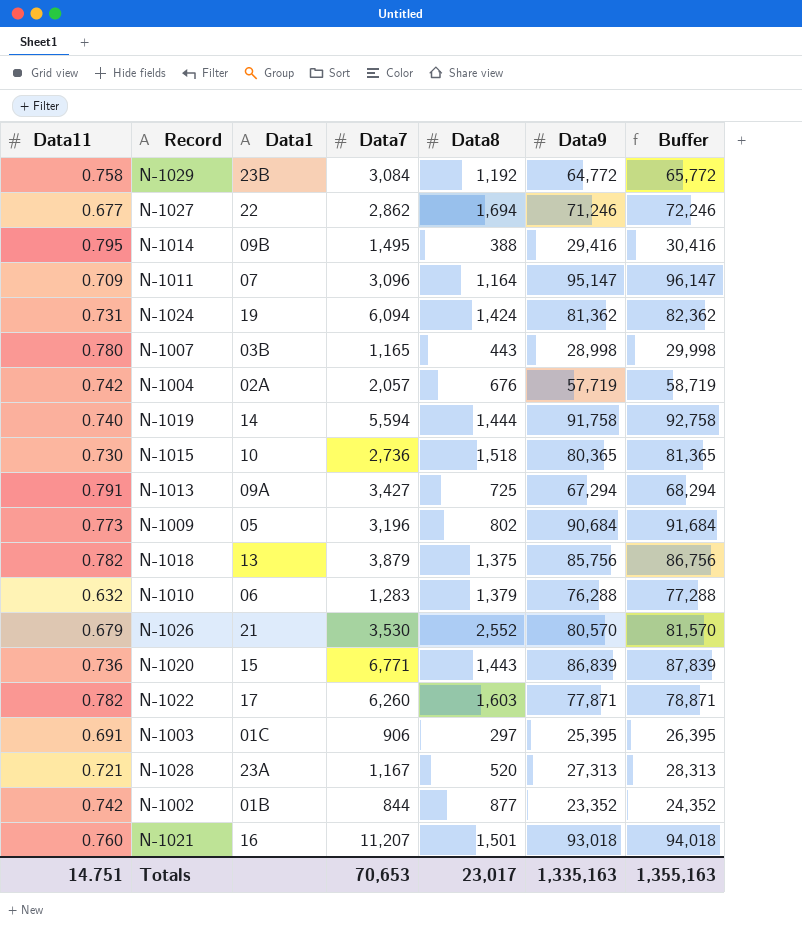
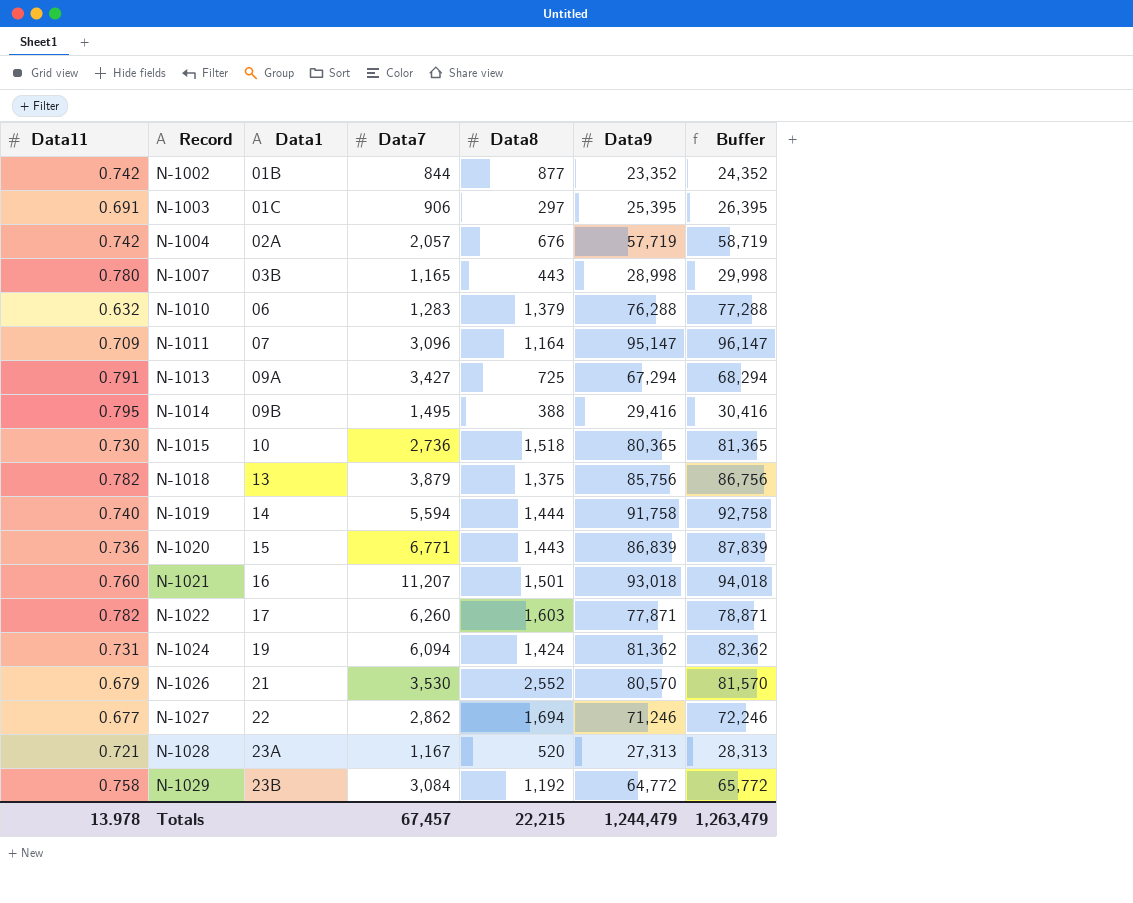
row order: none -> Record ascending
row N-1009: 0.773 | 05 | 3,196 | 802 | 90,684 | 91,684 -> none
Totals | Data11: 14.751 -> 13.978
Totals | Data7: 70,653 -> 67,457
Totals | Data8: 23,017 -> 22,215
Totals | Data9: 1,335,163 -> 1,244,479
Totals | Buffer: 1,355,163 -> 1,263,479

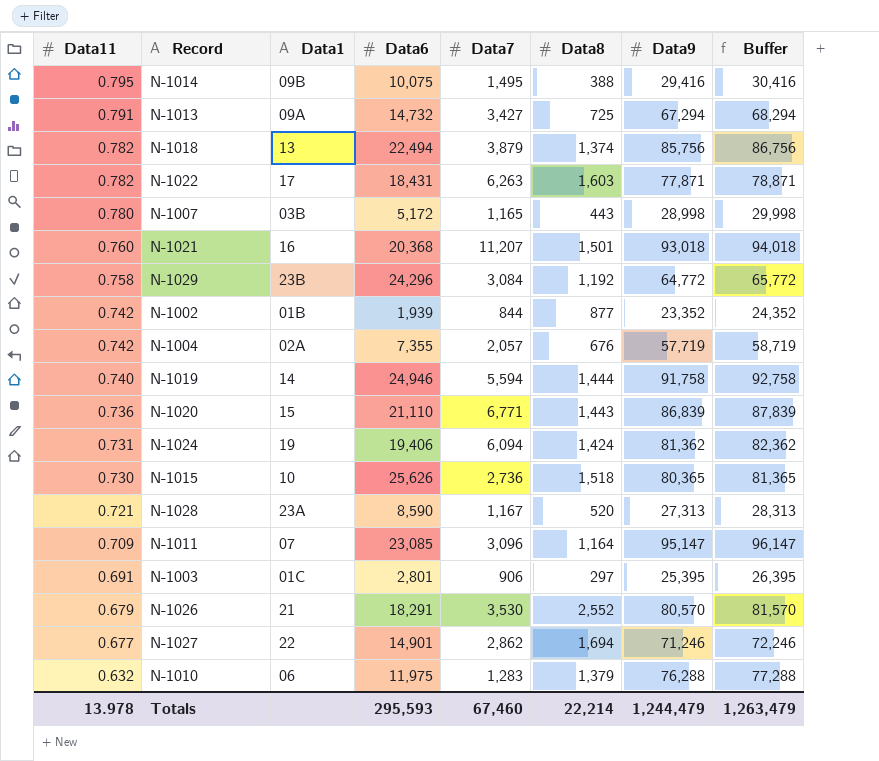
row order: Record ascending -> Data11 descending
column Data6 | position: none -> 4
N-1018 | Data8: 1,375 -> 1,374
N-1022 | Data7: 6,260 -> 6,263
Totals | Data7: 67,457 -> 67,460
Totals | Data8: 22,215 -> 22,214

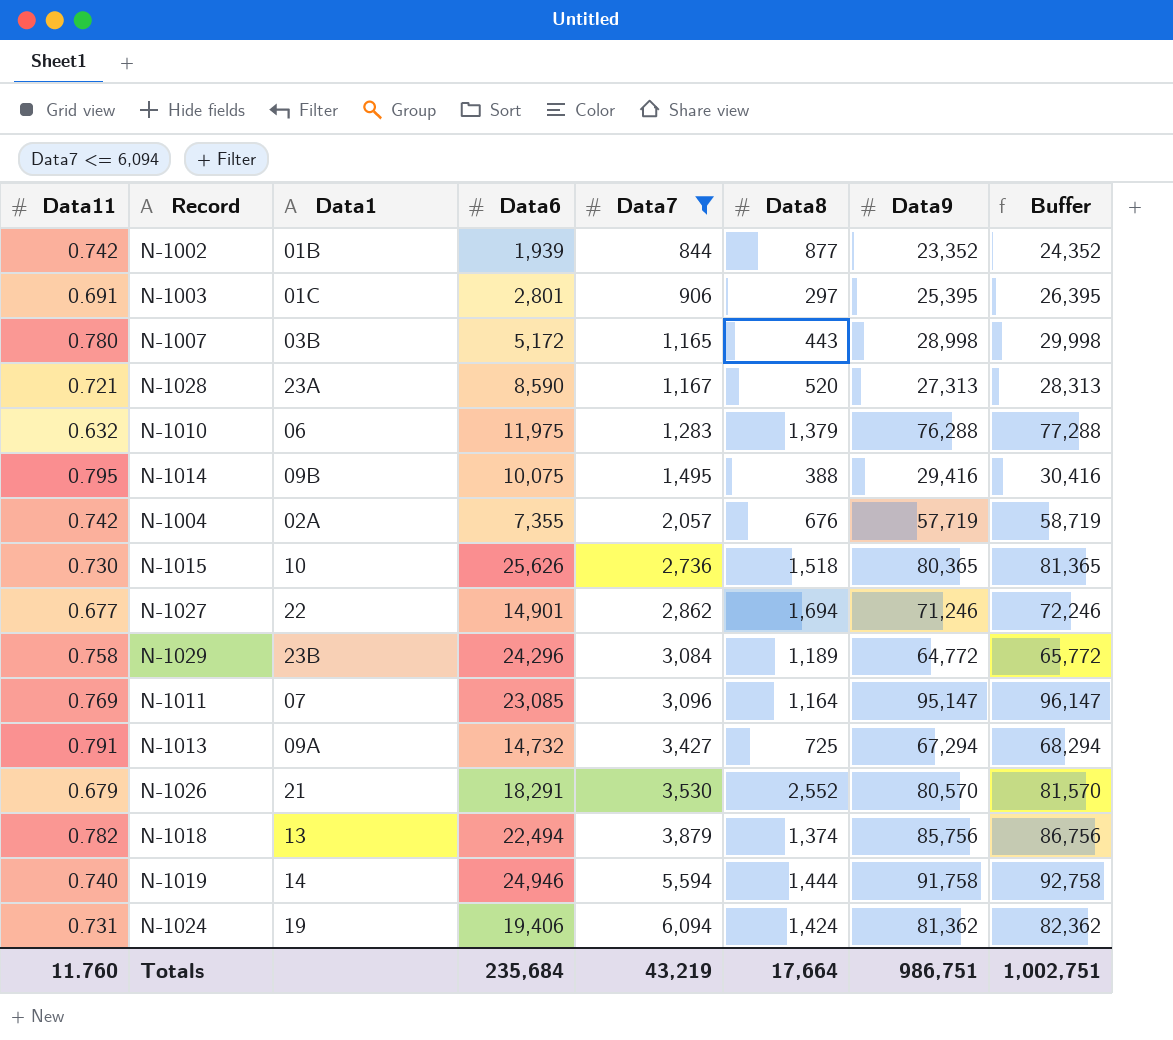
filter: none -> Data7 <= 6,094
row order: Data11 descending -> Data7 ascending
N-1029 | Data8: 1,192 -> 1,189
N-1011 | Data11: 0.709 -> 0.769
Totals | Data11: 13.978 -> 11.760
Totals | Data6: 295,593 -> 235,684
Totals | Data7: 67,460 -> 43,219
Totals | Data8: 22,214 -> 17,664
Totals | Data9: 1,244,479 -> 986,751
Totals | Buffer: 1,263,479 -> 1,002,751

